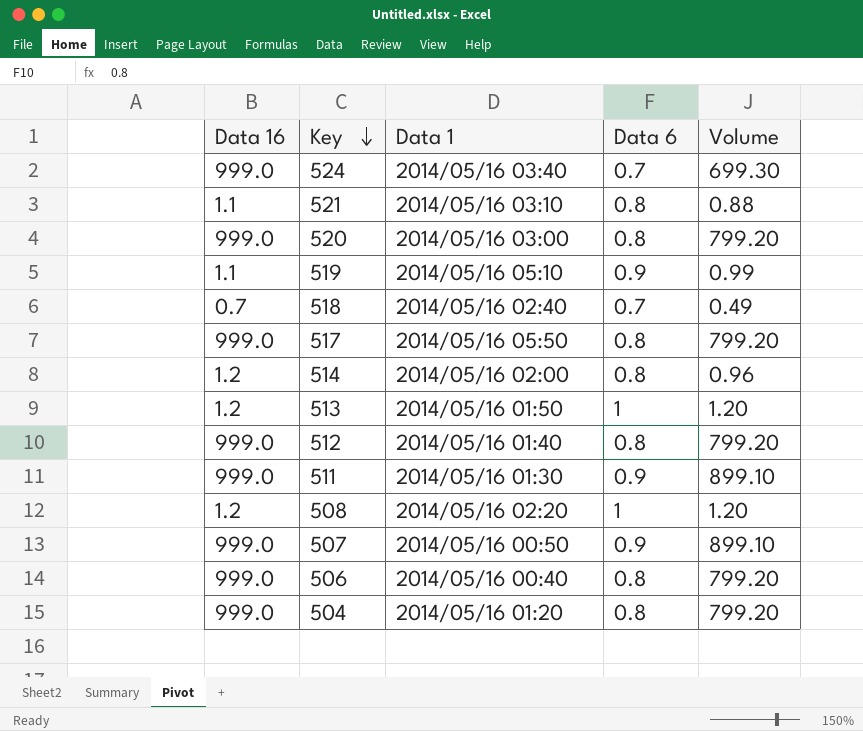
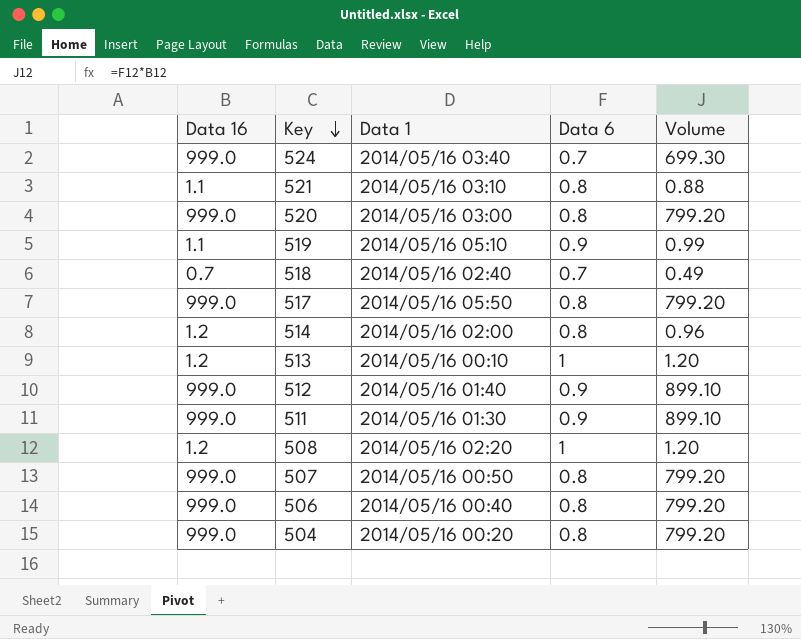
513 | Data 1: 2014/05/16 01:50 -> 2014/05/16 00:10
512 | Data 6: 0.8 -> 0.9
512 | Volume: 799.20 -> 899.10
507 | Data 6: 0.9 -> 0.8
507 | Volume: 899.10 -> 799.20
504 | Data 1: 2014/05/16 01:20 -> 2014/05/16 00:20

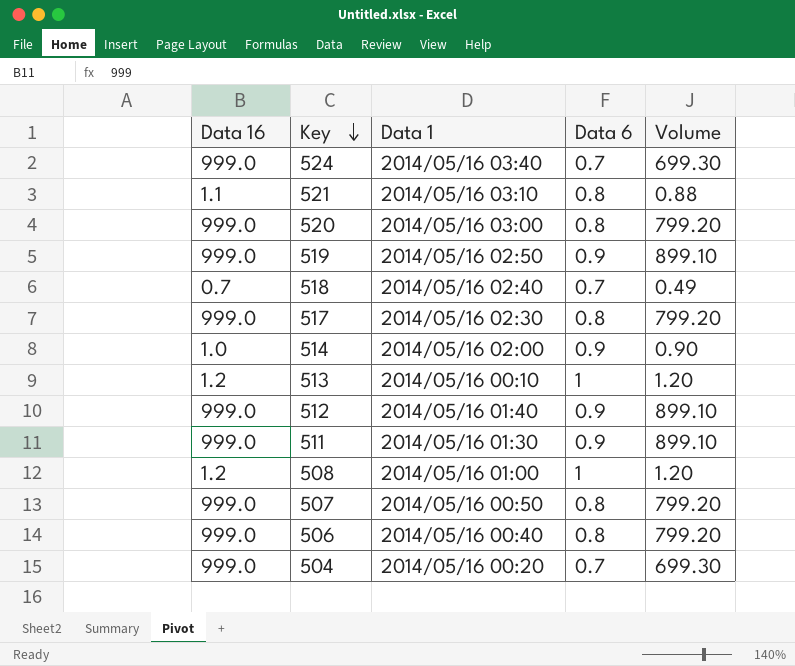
519 | Data 16: 1.1 -> 999.0
519 | Data 1: 2014/05/16 05:10 -> 2014/05/16 02:50
519 | Volume: 0.99 -> 899.10
517 | Data 1: 2014/05/16 05:50 -> 2014/05/16 02:30
514 | Data 16: 1.2 -> 1.0
514 | Data 6: 0.8 -> 0.9
514 | Volume: 0.96 -> 0.90
508 | Data 1: 2014/05/16 02:20 -> 2014/05/16 01:00
504 | Data 6: 0.8 -> 0.7
504 | Volume: 799.20 -> 699.30

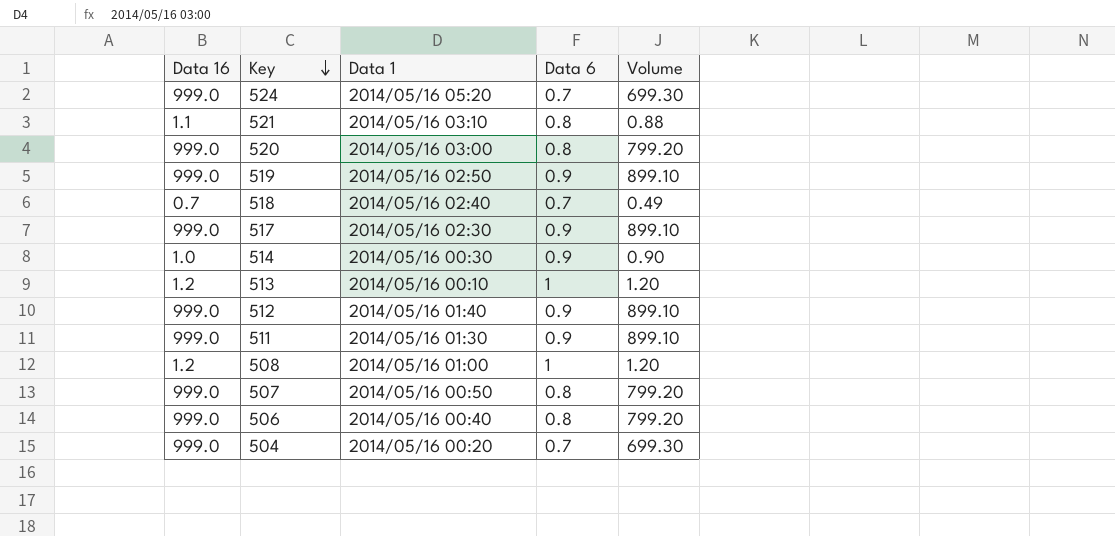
524 | Data 1: 2014/05/16 03:40 -> 2014/05/16 05:20
517 | Data 6: 0.8 -> 0.9
517 | Volume: 799.20 -> 899.10
514 | Data 1: 2014/05/16 02:00 -> 2014/05/16 00:30

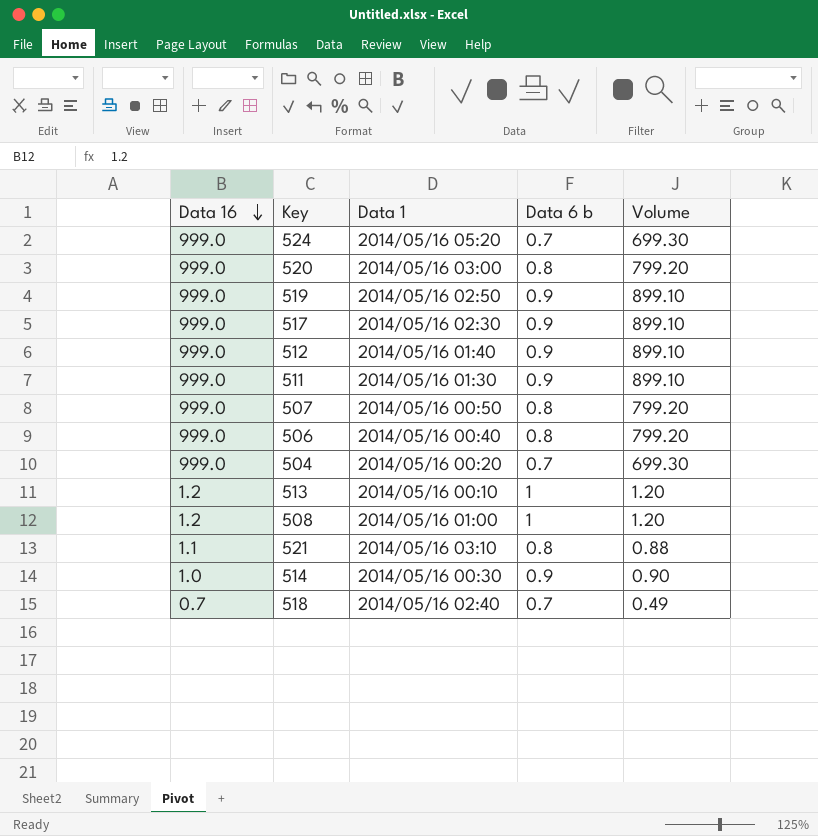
row order: Key descending -> Data 16 descending
column name: Data 6 -> Data 6 b

